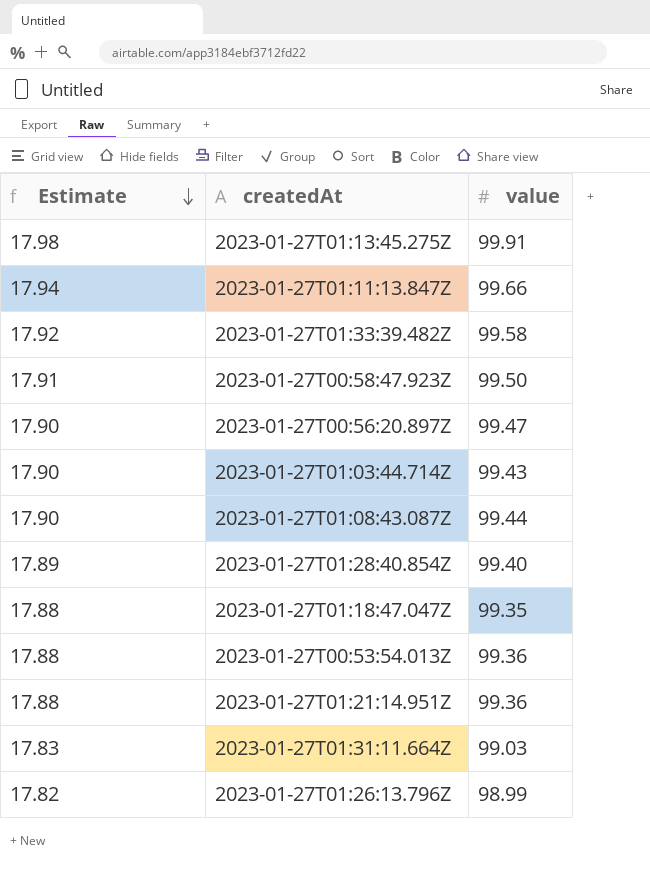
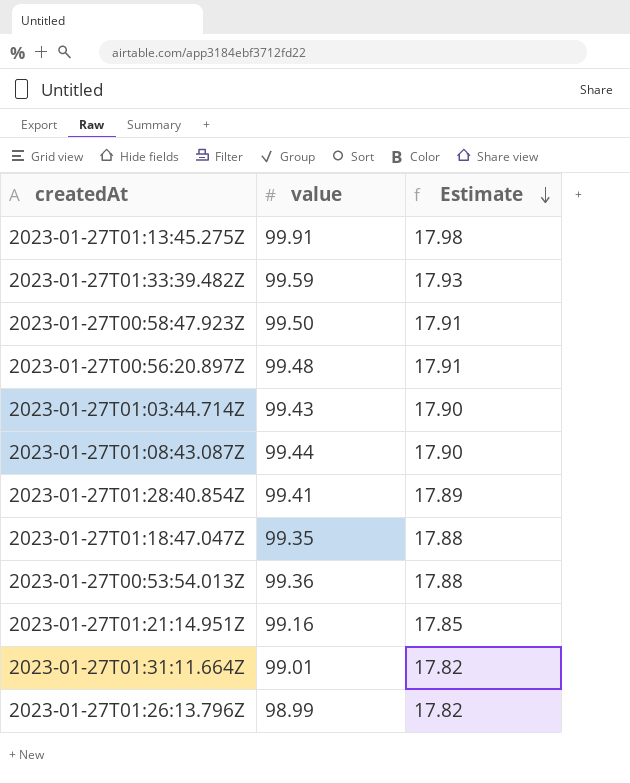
column Estimate | position: 1 -> 3
row 2023-01-27T01:11:13.847Z: 17.94 | 99.66 -> none
2023-01-27T01:33:39.482Z | value: 99.58 -> 99.59
2023-01-27T01:33:39.482Z | Estimate: 17.92 -> 17.93
2023-01-27T00:56:20.897Z | value: 99.47 -> 99.48
2023-01-27T00:56:20.897Z | Estimate: 17.90 -> 17.91
2023-01-27T01:28:40.854Z | value: 99.40 -> 99.41
2023-01-27T01:21:14.951Z | value: 99.36 -> 99.16
2023-01-27T01:21:14.951Z | Estimate: 17.88 -> 17.85
2023-01-27T01:31:11.664Z | value: 99.03 -> 99.01
2023-01-27T01:31:11.664Z | Estimate: 17.83 -> 17.82

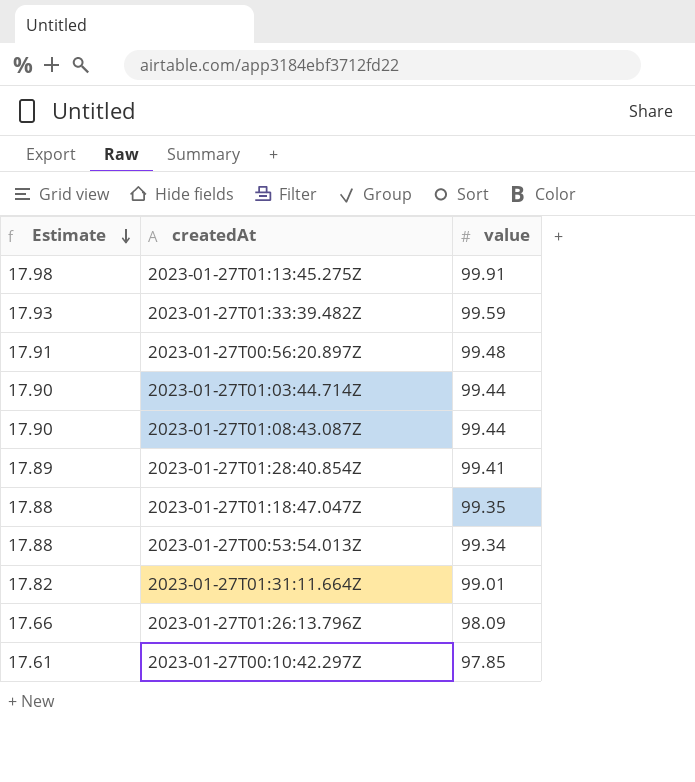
column Estimate | position: 3 -> 1
row 2023-01-27T00:58:47.923Z: 99.50 | 17.91 -> none
row 2023-01-27T01:21:14.951Z: 99.16 | 17.85 -> none
2023-01-27T01:03:44.714Z | value: 99.43 -> 99.44
2023-01-27T00:53:54.013Z | value: 99.36 -> 99.34
2023-01-27T01:26:13.796Z | Estimate: 17.82 -> 17.66
2023-01-27T01:26:13.796Z | value: 98.99 -> 98.09
row 2023-01-27T00:10:42.297Z: none -> 17.61 | 97.85

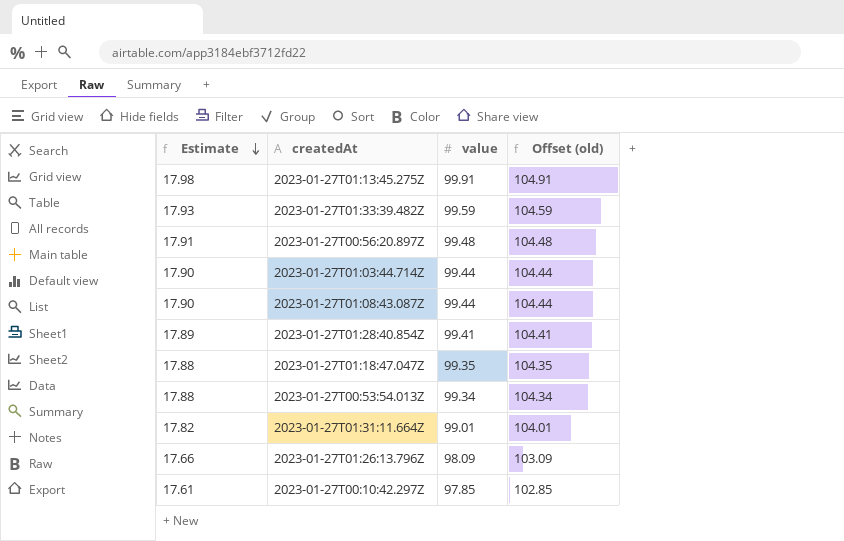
column Offset (old) | formula: none -> [value] + 5

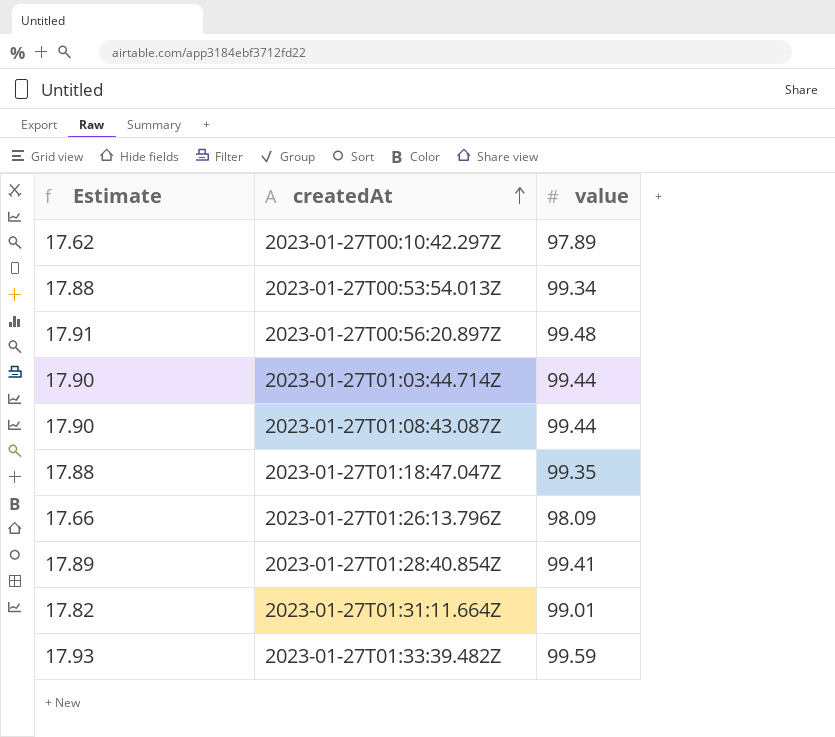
row order: Estimate descending -> createdAt ascending
column Offset (old) | formula: [value] + 5 -> none
row 2023-01-27T01:13:45.275Z: 17.98 | 99.91 | 104.91 -> none
2023-01-27T00:10:42.297Z | Estimate: 17.61 -> 17.62
2023-01-27T00:10:42.297Z | value: 97.85 -> 97.89

